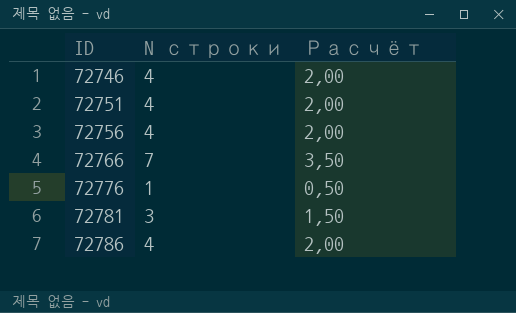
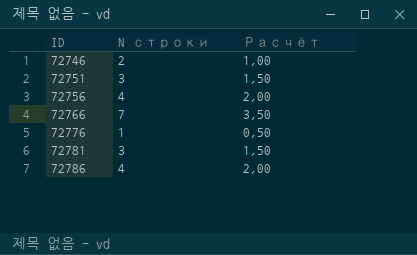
72746 | N строки: 4 -> 2
72746 | Расчёт: 2,00 -> 1,00
72751 | N строки: 4 -> 3
72751 | Расчёт: 2,00 -> 1,50

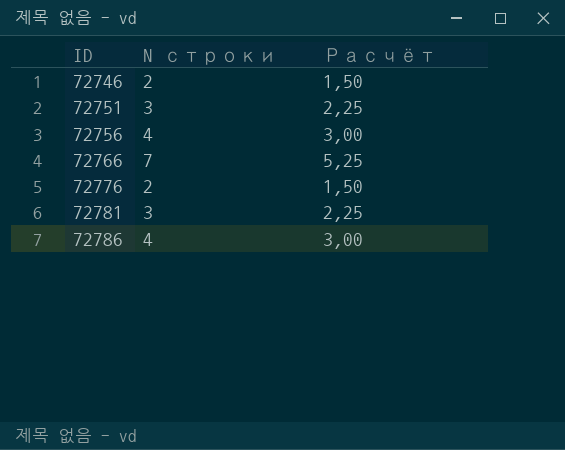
column Расчёт | formula: [N строки] * 0,5 -> [N строки] * 0,75
72776 | N строки: 1 -> 2

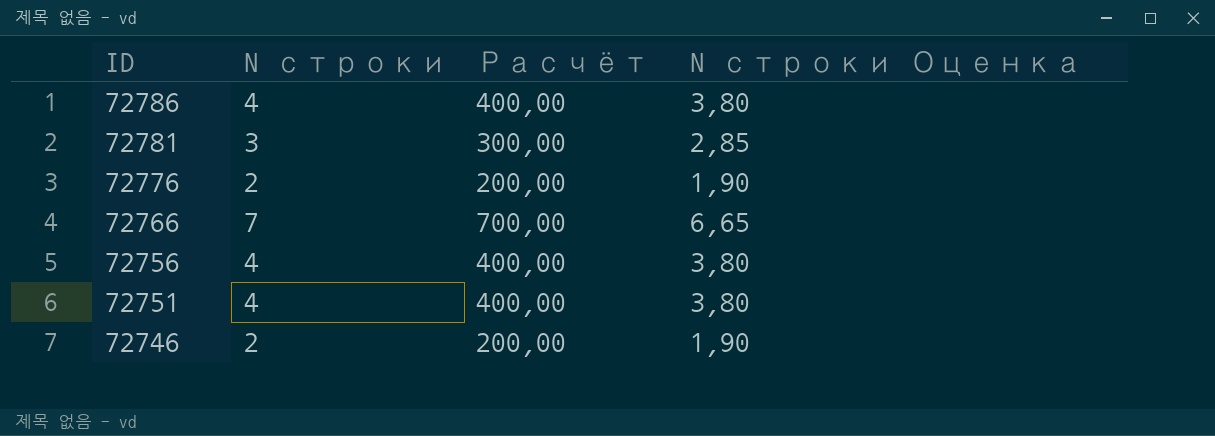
row order: ID ascending -> ID descending
column Расчёт | formula: [N строки] * 0,75 -> [N строки] * 100
column N строки Оценка | formula: none -> [N строки] * 0,95
72751 | N строки: 3 -> 4

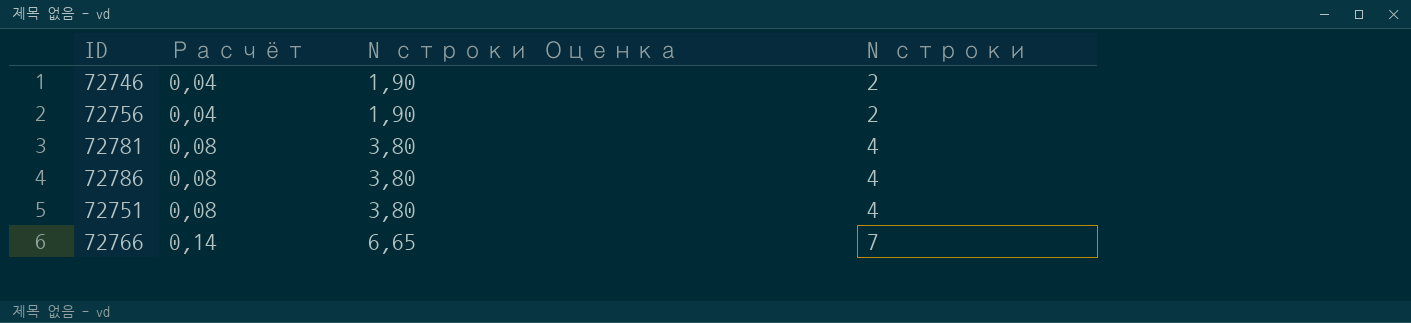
row order: ID descending -> Расчёт ascending
column Расчёт | formula: [N строки] * 100 -> [N строки] * 0,02
column N строки | position: 2 -> 4
row 72776: 2 | 200,00 | 1,90 -> none
72756 | N строки Оценка: 3,80 -> 1,90
72756 | N строки: 4 -> 2
72781 | N строки Оценка: 2,85 -> 3,80
72781 | N строки: 3 -> 4

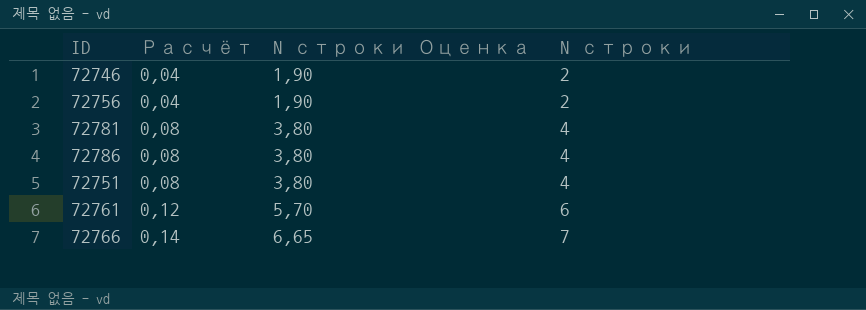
row 72761: none -> 0,12 | 5,70 | 6

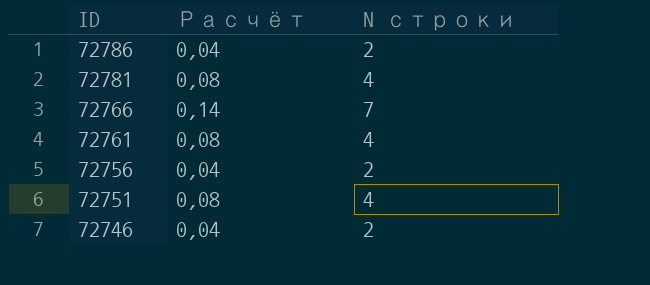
row order: Расчёт ascending -> ID descending
column N строки Оценка | formula: [N строки] * 0,95 -> none
72786 | Расчёт: 0,08 -> 0,04
72786 | N строки: 4 -> 2
72761 | Расчёт: 0,12 -> 0,08
72761 | N строки: 6 -> 4

